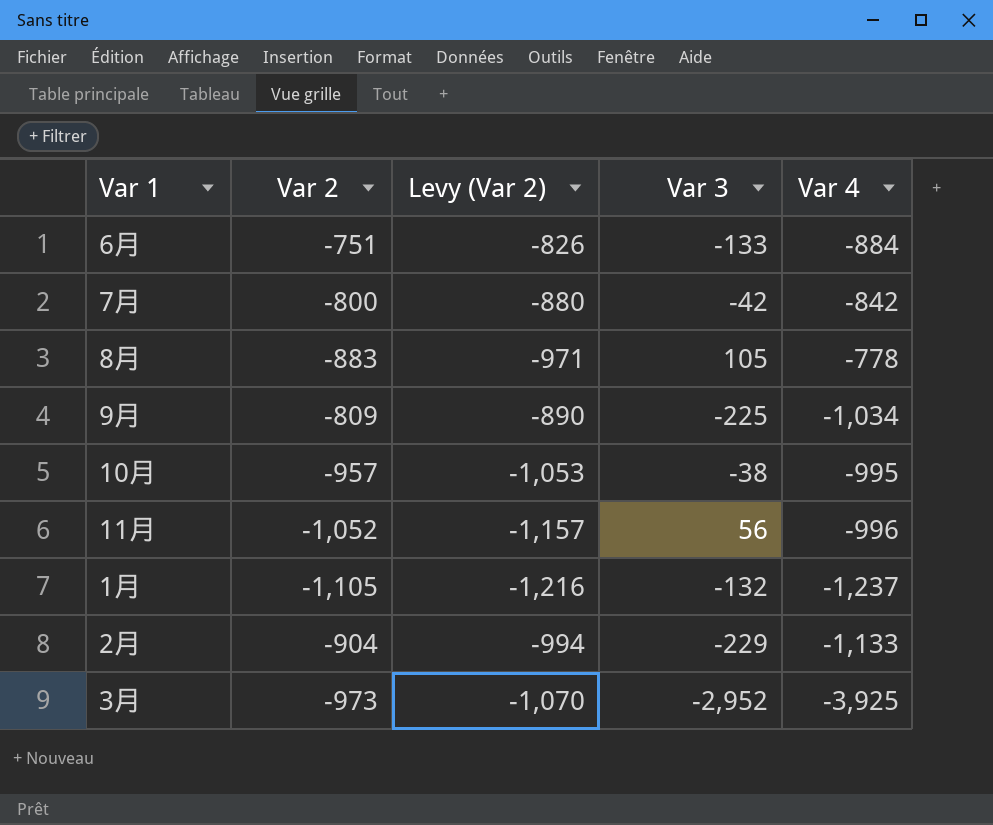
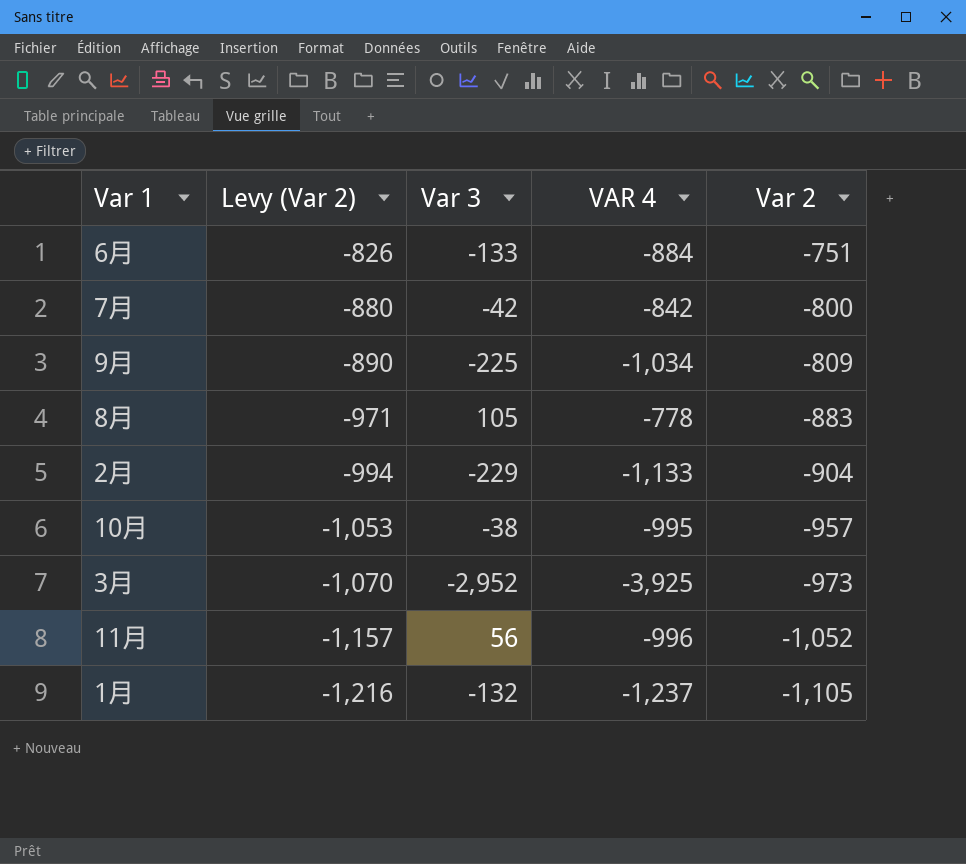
row order: none -> Levy (Var 2) descending
column name: Var 4 -> VAR 4
column Var 2 | position: 2 -> 5

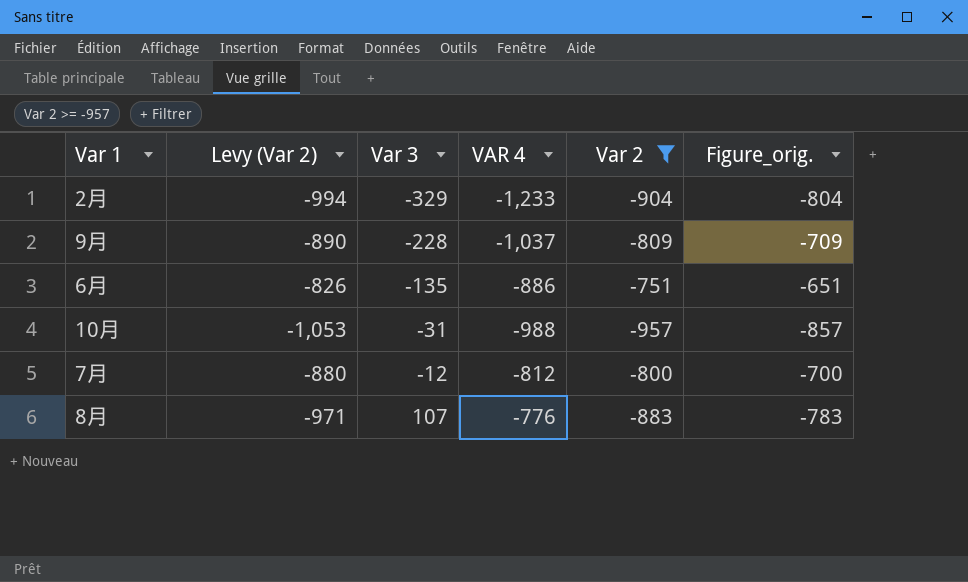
filter: none -> Var 2 >= -957
row order: Levy (Var 2) descending -> Var 3 ascending
column Figure_orig. | formula: none -> [Var 2] + 100
2月 | Var 3: -229 -> -329
2月 | VAR 4: -1,133 -> -1,233
9月 | Var 3: -225 -> -228
9月 | VAR 4: -1,034 -> -1,037
6月 | Var 3: -133 -> -135
6月 | VAR 4: -884 -> -886
10月 | Var 3: -38 -> -31
10月 | VAR 4: -995 -> -988
7月 | Var 3: -42 -> -12
7月 | VAR 4: -842 -> -812
8月 | Var 3: 105 -> 107
8月 | VAR 4: -778 -> -776

